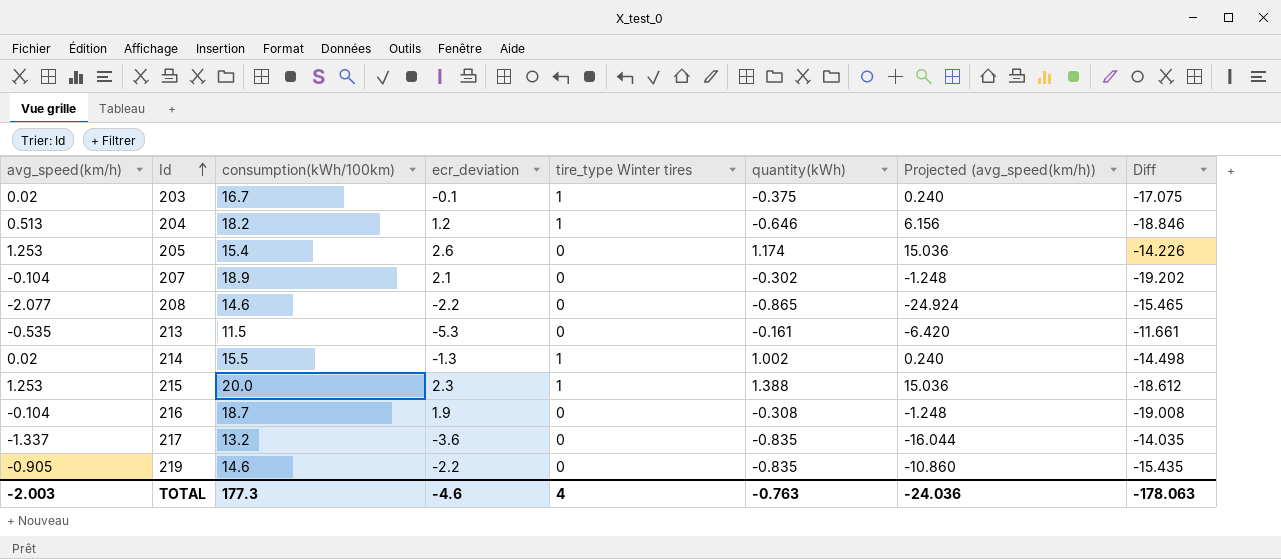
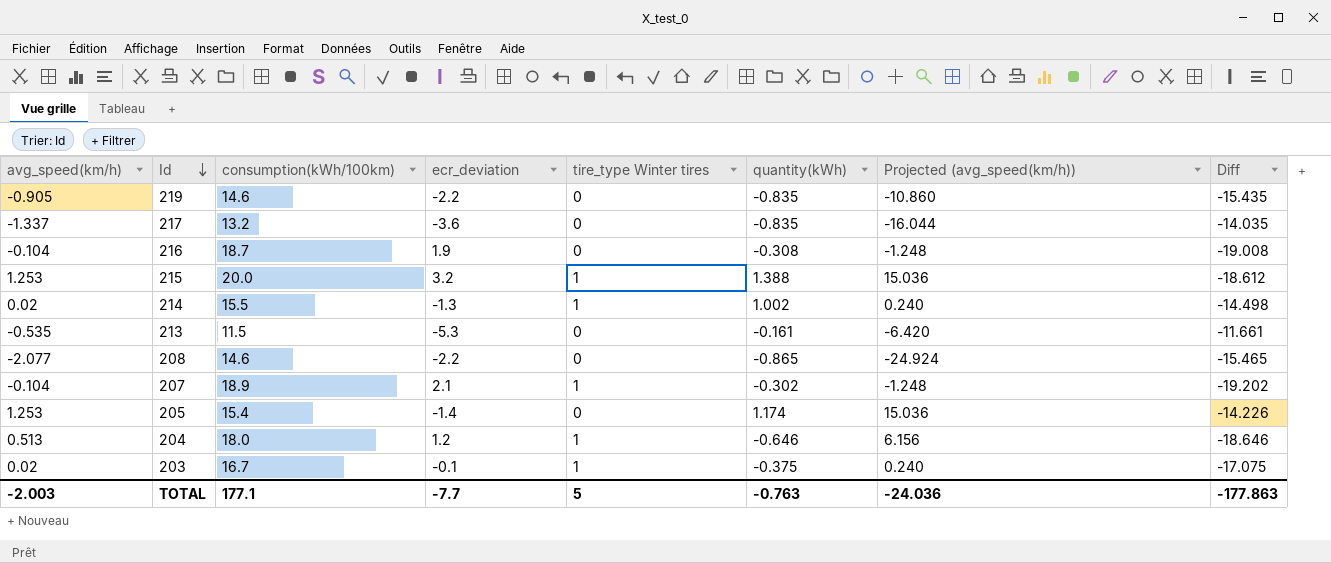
row order: Id ascending -> Id descending
215 | ecr_deviation: 2.3 -> 3.2
207 | tire_type Winter tires: 0 -> 1
205 | ecr_deviation: 2.6 -> -1.4
204 | consumption(kWh/100km): 18.2 -> 18.0
204 | Diff: -18.846 -> -18.646
TOTAL | consumption(kWh/100km): 177.3 -> 177.1
TOTAL | ecr_deviation: -4.6 -> -7.7
TOTAL | tire_type Winter tires: 4 -> 5
TOTAL | Diff: -178.063 -> -177.863

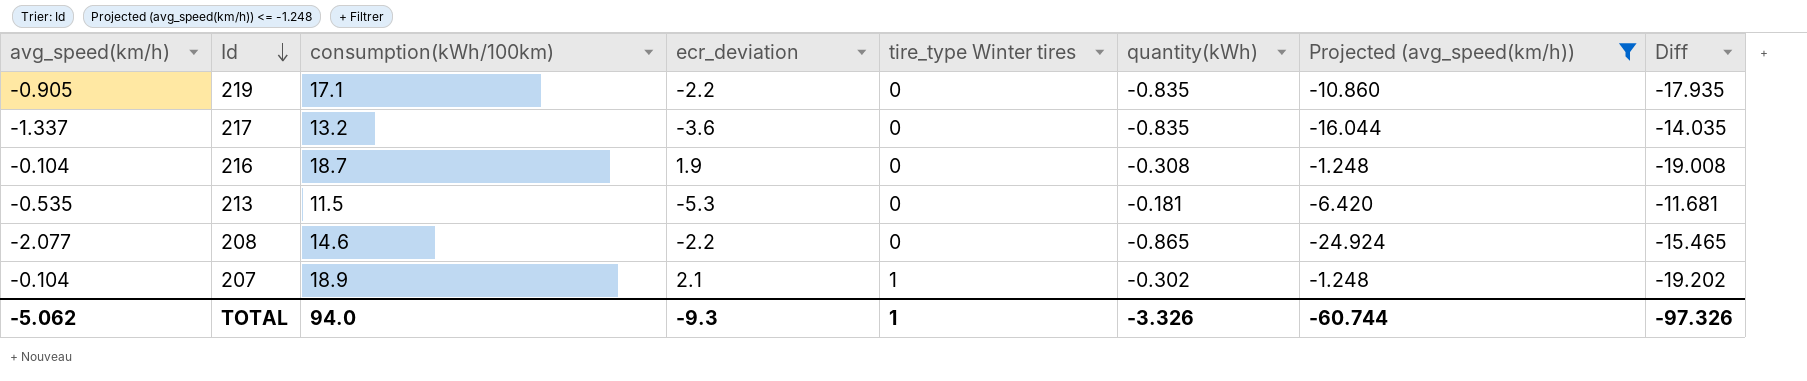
filter: none -> Projected (avg_speed(km/h)) <= -1.248
219 | consumption(kWh/100km): 14.6 -> 17.1
219 | Diff: -15.435 -> -17.935
213 | quantity(kWh): -0.161 -> -0.181
213 | Diff: -11.661 -> -11.681
TOTAL | avg_speed(km/h): -2.003 -> -5.062
TOTAL | consumption(kWh/100km): 177.1 -> 94.0
TOTAL | ecr_deviation: -7.7 -> -9.3
TOTAL | tire_type Winter tires: 5 -> 1
TOTAL | quantity(kWh): -0.763 -> -3.326
TOTAL | Projected (avg_speed(km/h)): -24.036 -> -60.744
TOTAL | Diff: -177.863 -> -97.326

